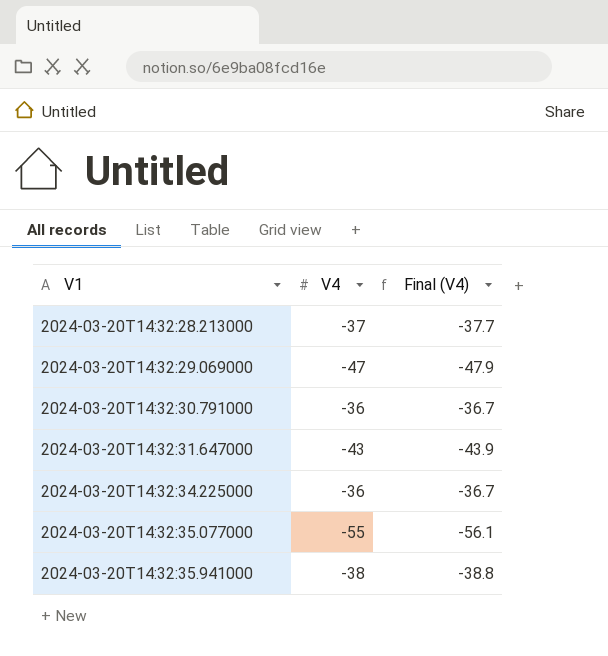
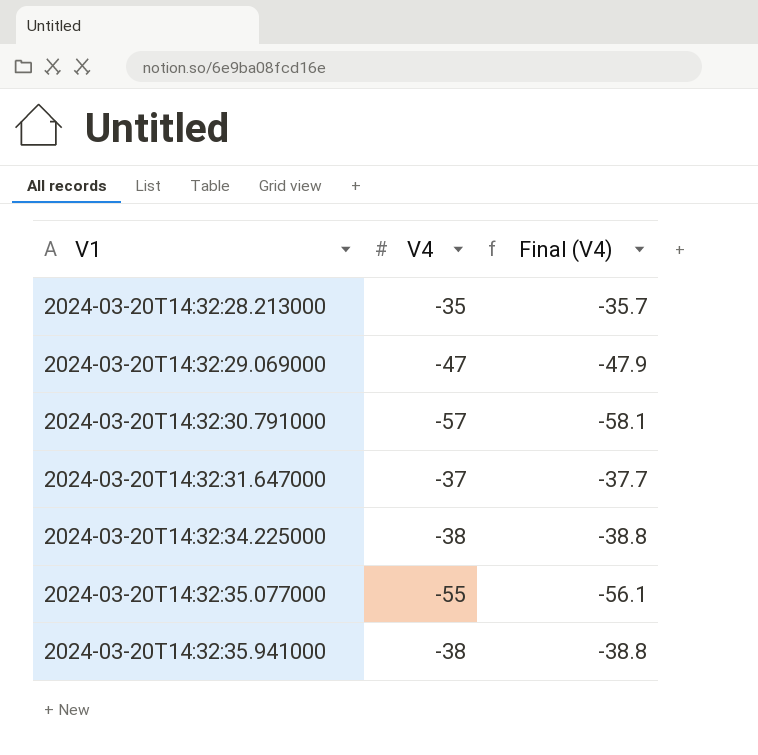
2024-03-20T14:32:28.213000 | V4: -37 -> -35
2024-03-20T14:32:28.213000 | Final (V4): -37.7 -> -35.7
2024-03-20T14:32:30.791000 | V4: -36 -> -57
2024-03-20T14:32:30.791000 | Final (V4): -36.7 -> -58.1
2024-03-20T14:32:31.647000 | V4: -43 -> -37
2024-03-20T14:32:31.647000 | Final (V4): -43.9 -> -37.7
2024-03-20T14:32:34.225000 | V4: -36 -> -38
2024-03-20T14:32:34.225000 | Final (V4): -36.7 -> -38.8

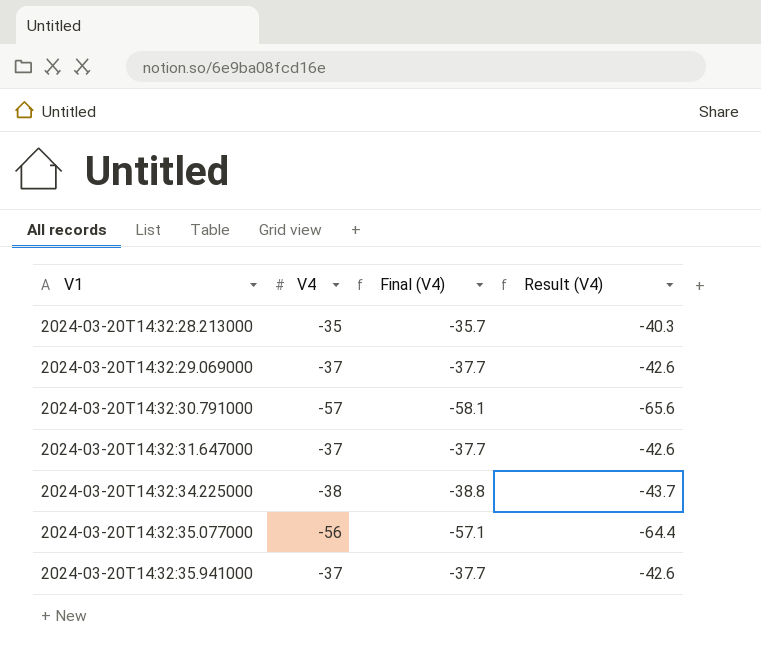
column Result (V4) | formula: none -> [V4] * 1.15
2024-03-20T14:32:29.069000 | V4: -47 -> -37
2024-03-20T14:32:29.069000 | Final (V4): -47.9 -> -37.7
2024-03-20T14:32:35.077000 | V4: -55 -> -56
2024-03-20T14:32:35.077000 | Final (V4): -56.1 -> -57.1
2024-03-20T14:32:35.941000 | V4: -38 -> -37
2024-03-20T14:32:35.941000 | Final (V4): -38.8 -> -37.7

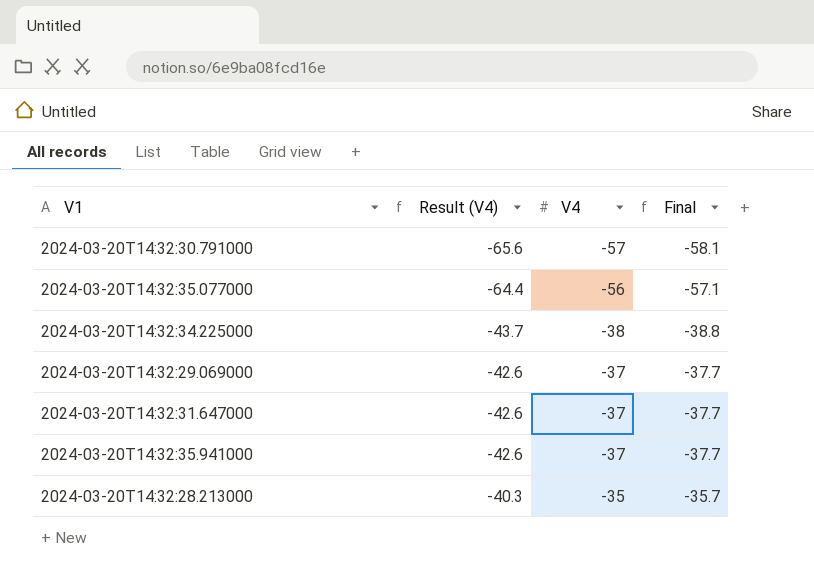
row order: V1 ascending -> Result (V4) ascending
column Result (V4) | position: 4 -> 2
column name: Final (V4) -> Final

